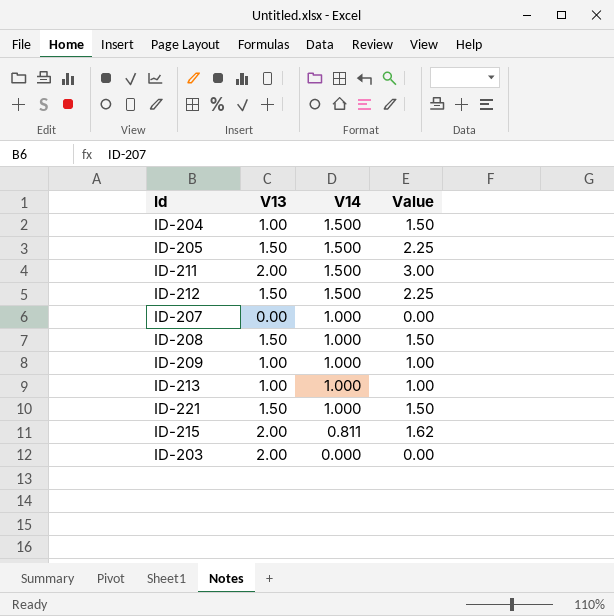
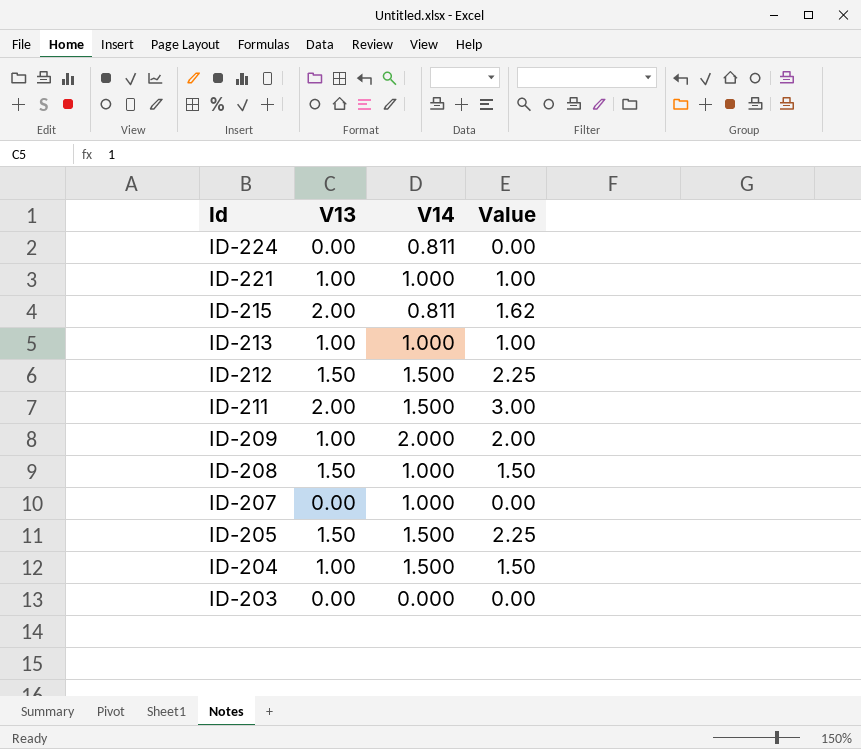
row order: V14 descending -> Id descending
row ID-224: none -> 0.00 | 0.811 | 0.00
ID-221 | V13: 1.50 -> 1.00
ID-221 | Value: 1.50 -> 1.00
ID-209 | V14: 1.000 -> 2.000
ID-209 | Value: 1.00 -> 2.00
ID-203 | V13: 2.00 -> 0.00

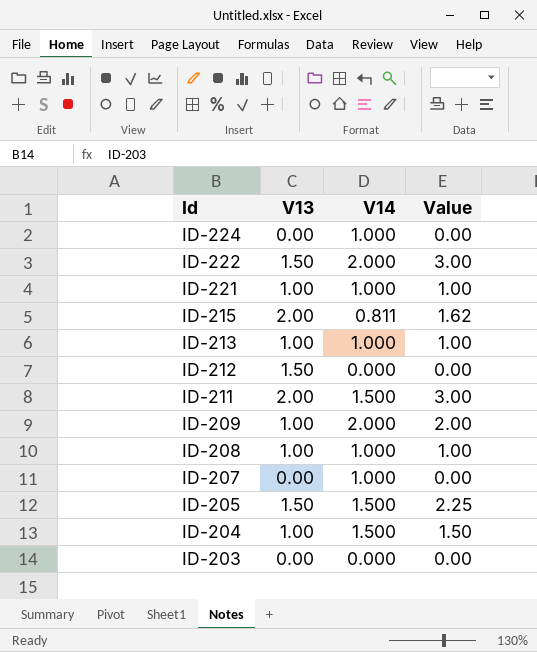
ID-224 | V14: 0.811 -> 1.000
row ID-222: none -> 1.50 | 2.000 | 3.00
ID-212 | V14: 1.500 -> 0.000
ID-212 | Value: 2.25 -> 0.00
ID-208 | V13: 1.50 -> 1.00
ID-208 | Value: 1.50 -> 1.00

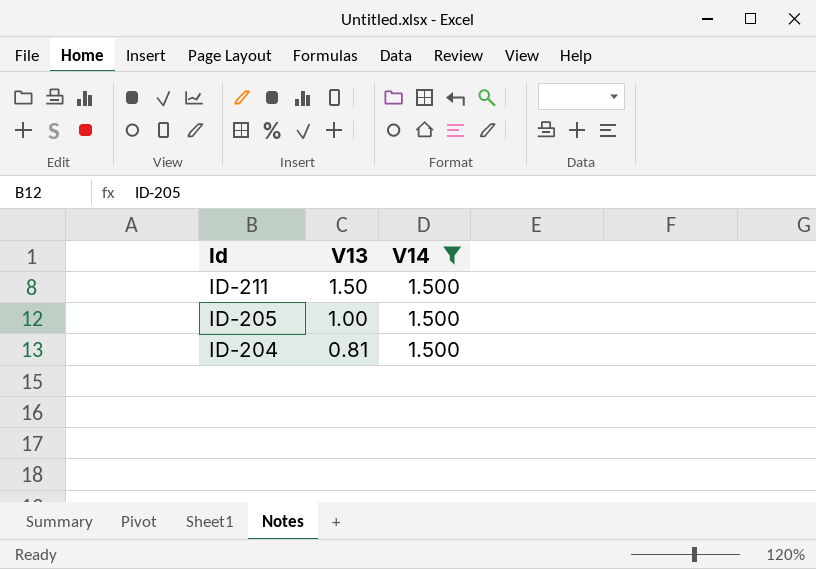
filter: none -> V14 = 1.500
column Value | formula: [V13] * [V14] -> none
ID-211 | V13: 2.00 -> 1.50
ID-205 | V13: 1.50 -> 1.00
ID-204 | V13: 1.00 -> 0.81

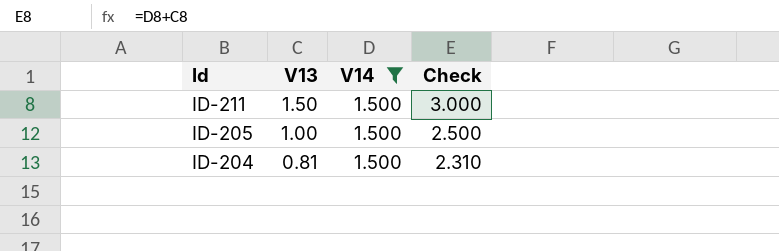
column Check | formula: none -> [V13] + [V14]

